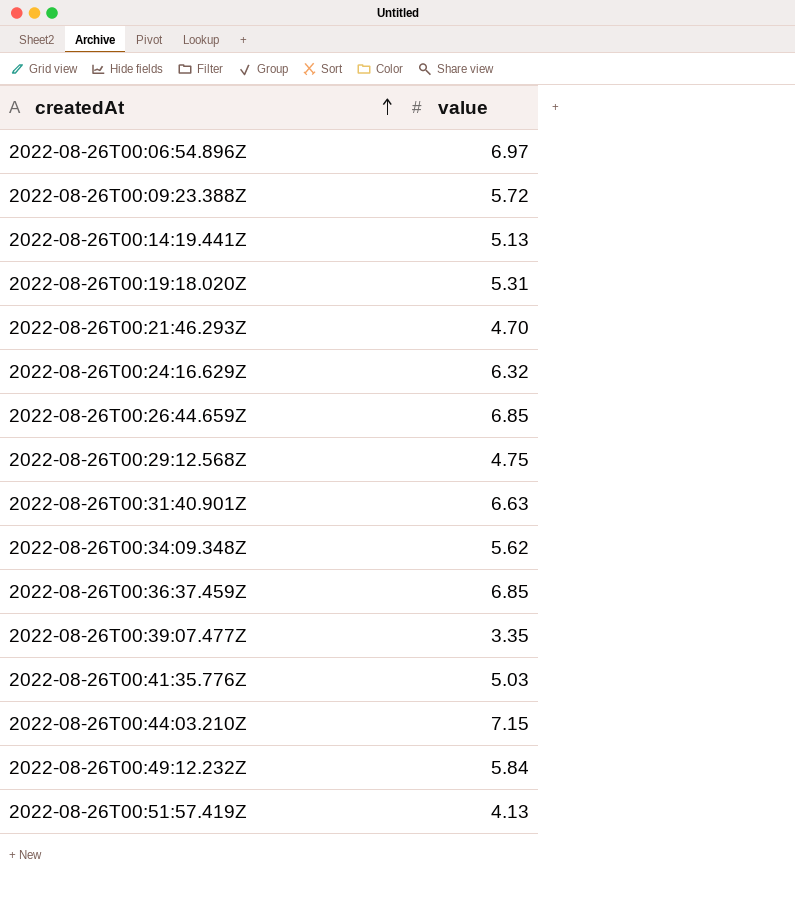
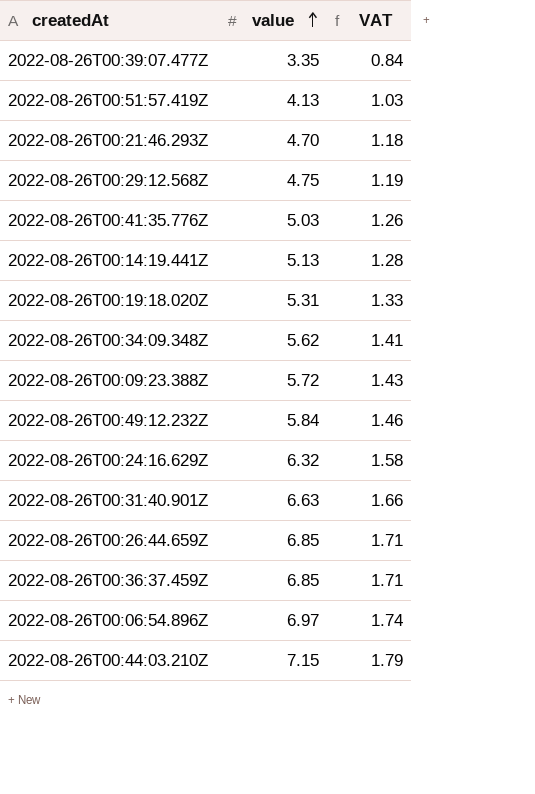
row order: createdAt ascending -> value ascending
column VAT | formula: none -> [value] * 0.25

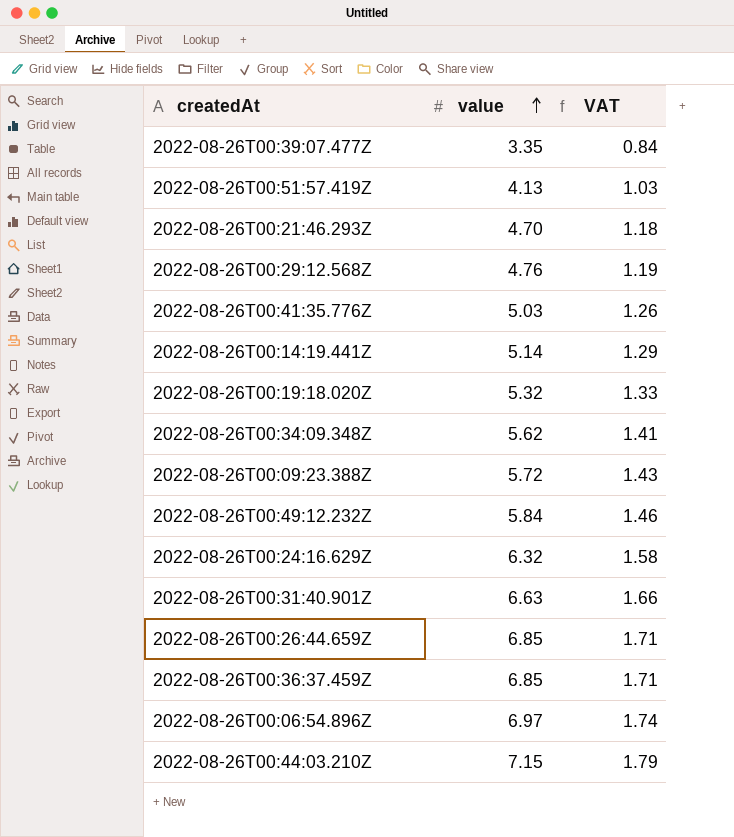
2022-08-26T00:29:12.568Z | value: 4.75 -> 4.76
2022-08-26T00:14:19.441Z | value: 5.13 -> 5.14
2022-08-26T00:14:19.441Z | VAT: 1.28 -> 1.29
2022-08-26T00:19:18.020Z | value: 5.31 -> 5.32

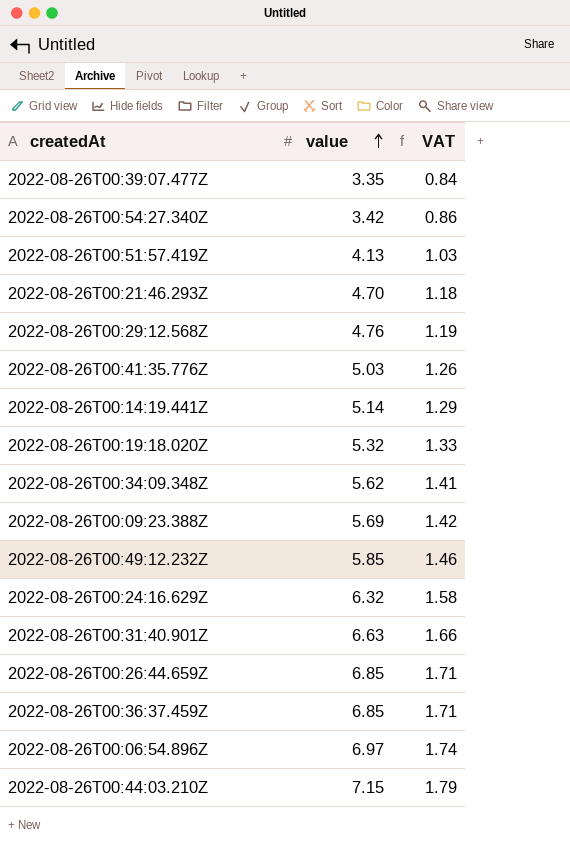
row 2022-08-26T00:54:27.340Z: none -> 3.42 | 0.86
2022-08-26T00:09:23.388Z | value: 5.72 -> 5.69
2022-08-26T00:09:23.388Z | VAT: 1.43 -> 1.42
2022-08-26T00:49:12.232Z | value: 5.84 -> 5.85

